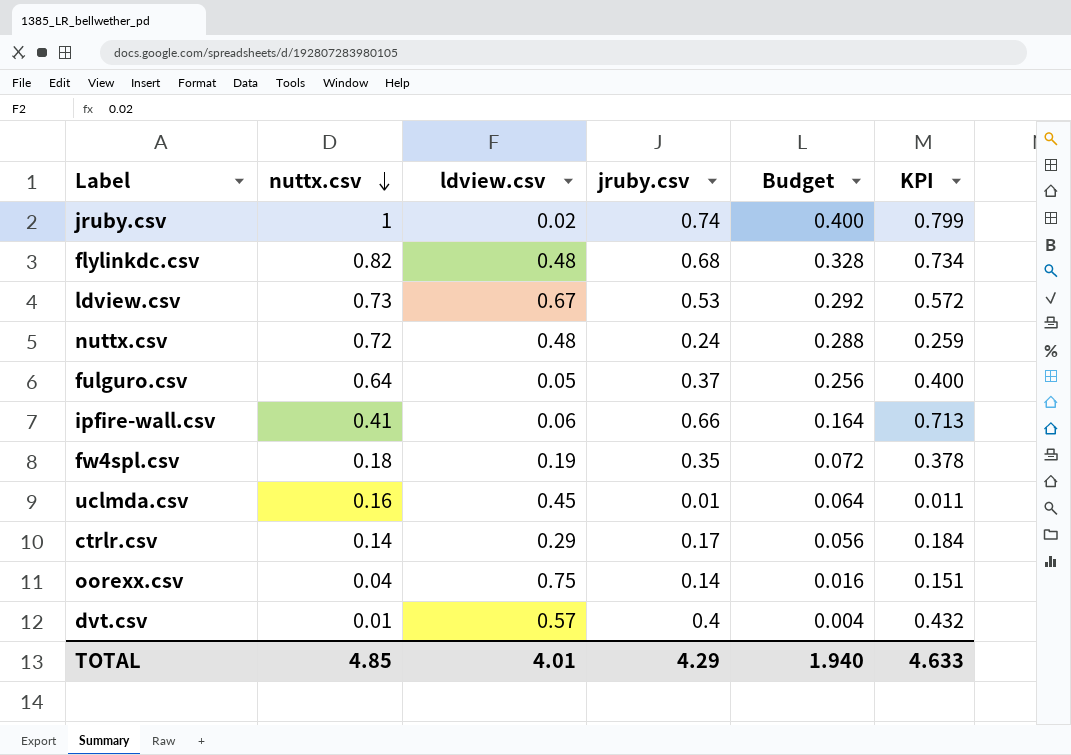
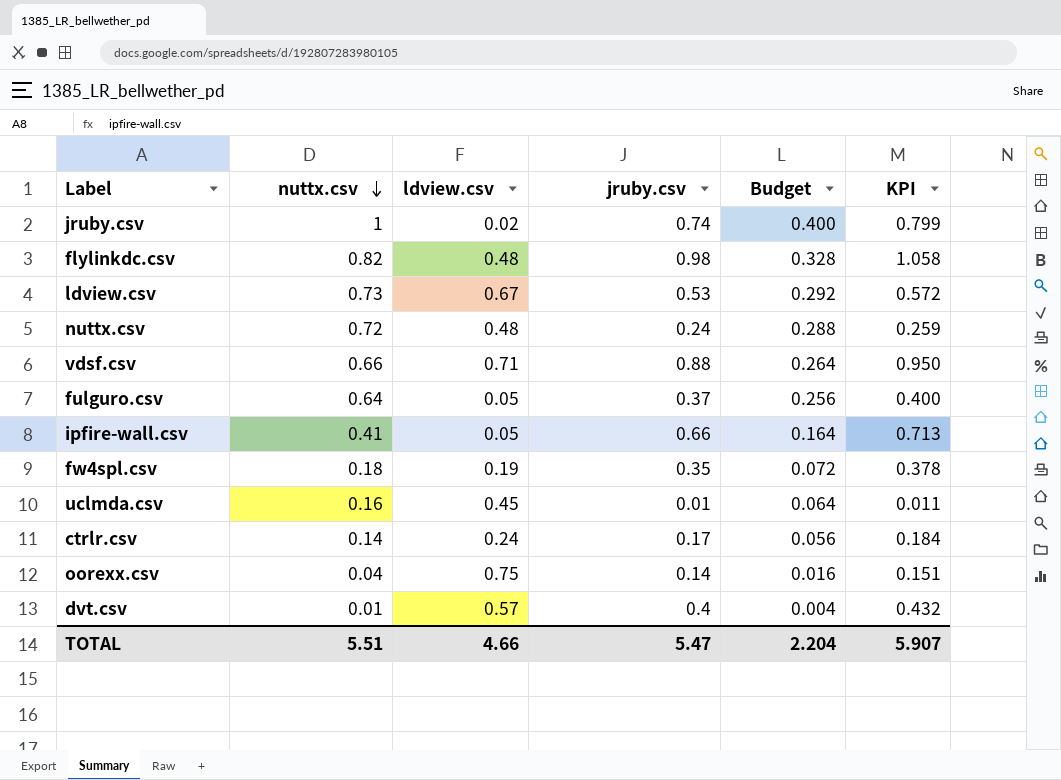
flylinkdc.csv | jruby.csv: 0.68 -> 0.98
flylinkdc.csv | KPI: 0.734 -> 1.058
row vdsf.csv: none -> 0.66 | 0.71 | 0.88 | 0.264 | 0.950
ipfire-wall.csv | ldview.csv: 0.06 -> 0.05
ctrlr.csv | ldview.csv: 0.29 -> 0.24
TOTAL | nuttx.csv: 4.85 -> 5.51
TOTAL | ldview.csv: 4.01 -> 4.66
TOTAL | jruby.csv: 4.29 -> 5.47
TOTAL | Budget: 1.940 -> 2.204
TOTAL | KPI: 4.633 -> 5.907

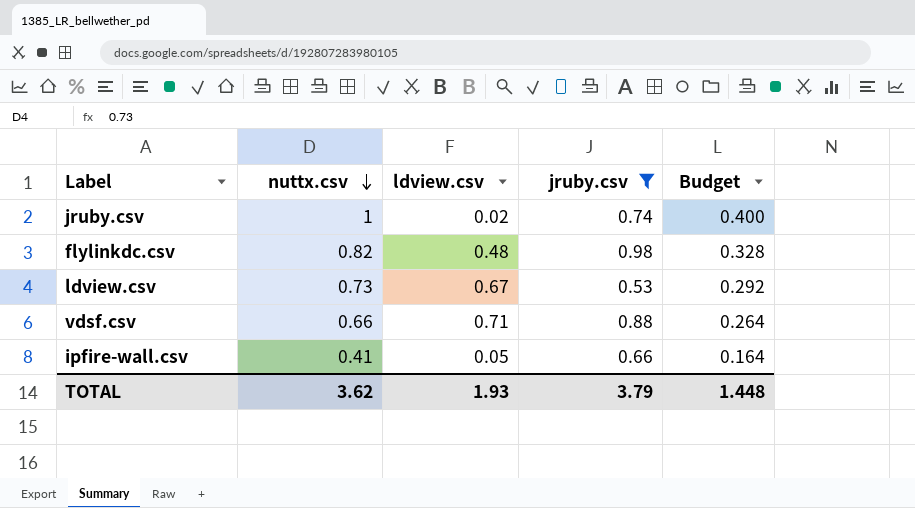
filter: none -> jruby.csv >= 0.53
column KPI | formula: [jruby.csv] * 1.08 -> none
TOTAL | nuttx.csv: 5.51 -> 3.62
TOTAL | ldview.csv: 4.66 -> 1.93
TOTAL | jruby.csv: 5.47 -> 3.79
TOTAL | Budget: 2.204 -> 1.448

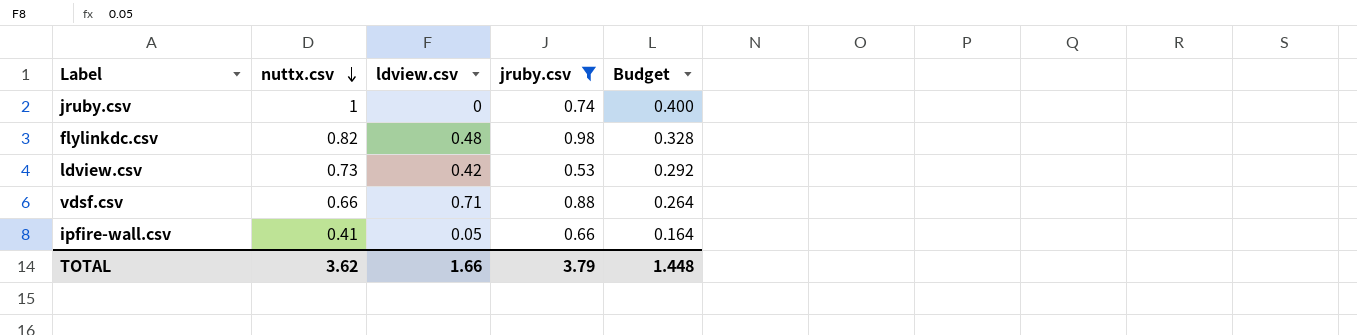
jruby.csv | ldview.csv: 0.02 -> 0
ldview.csv | ldview.csv: 0.67 -> 0.42
TOTAL | ldview.csv: 1.93 -> 1.66

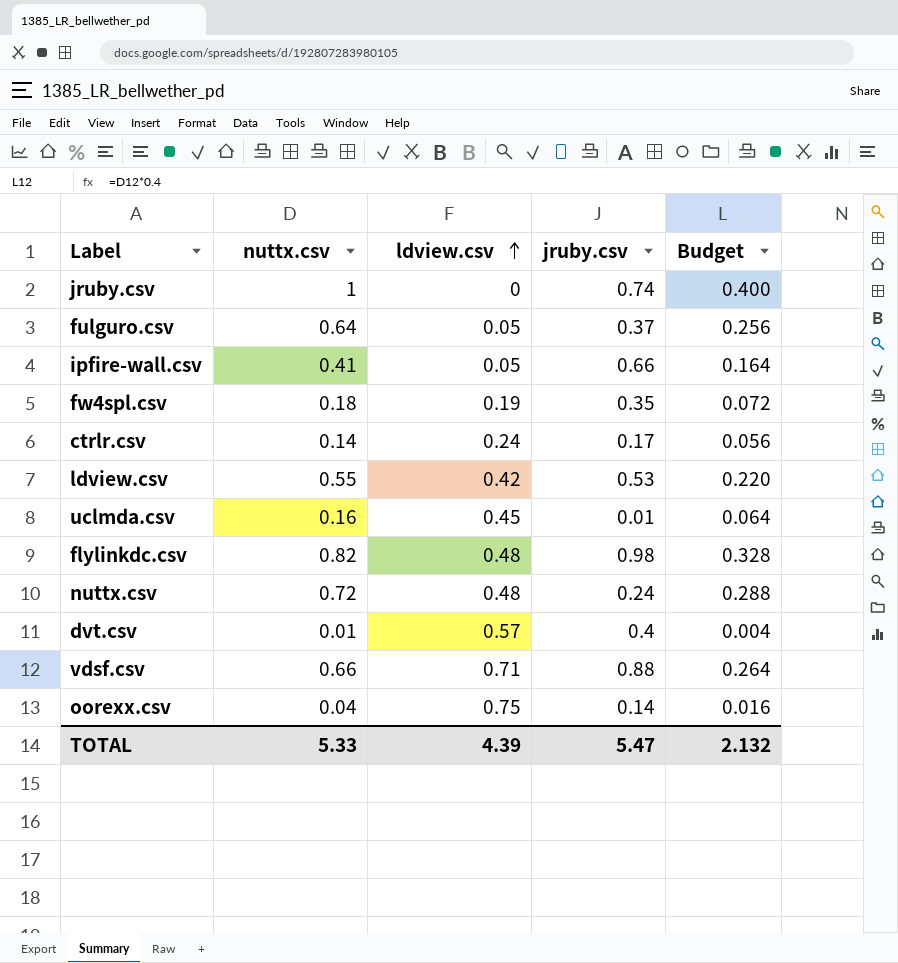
filter: jruby.csv >= 0.53 -> none
row order: nuttx.csv descending -> ldview.csv ascending
ldview.csv | nuttx.csv: 0.73 -> 0.55
ldview.csv | Budget: 0.292 -> 0.220
TOTAL | nuttx.csv: 3.62 -> 5.33
TOTAL | ldview.csv: 1.66 -> 4.39
TOTAL | jruby.csv: 3.79 -> 5.47
TOTAL | Budget: 1.448 -> 2.132

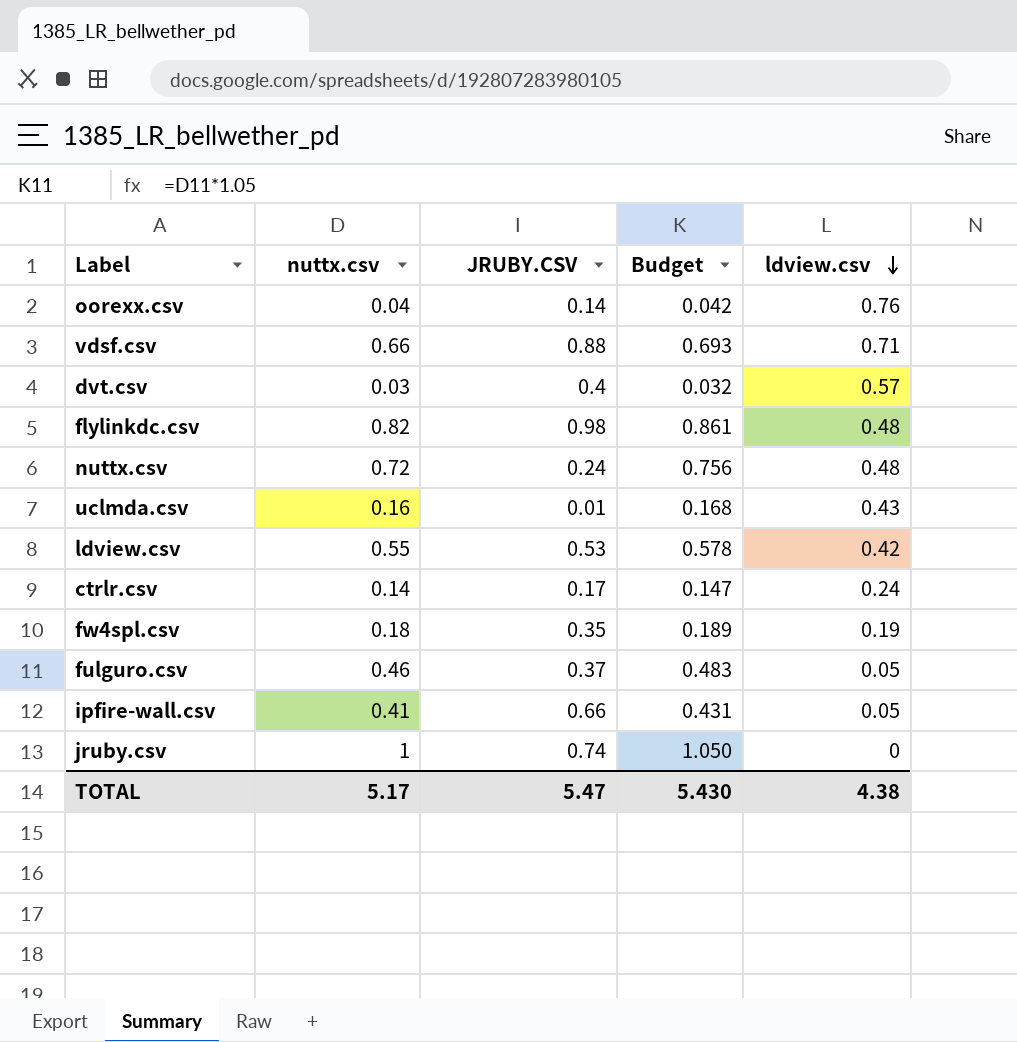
row order: ldview.csv ascending -> ldview.csv descending
column name: jruby.csv -> JRUBY.CSV
column Budget | formula: [nuttx.csv] * 0.4 -> [nuttx.csv] * 1.05
column ldview.csv | position: 3 -> 5
oorexx.csv | ldview.csv: 0.75 -> 0.76
dvt.csv | nuttx.csv: 0.01 -> 0.03
uclmda.csv | ldview.csv: 0.45 -> 0.43
fulguro.csv | nuttx.csv: 0.64 -> 0.46
TOTAL | nuttx.csv: 5.33 -> 5.17
TOTAL | Budget: 2.132 -> 5.430
TOTAL | ldview.csv: 4.39 -> 4.38

